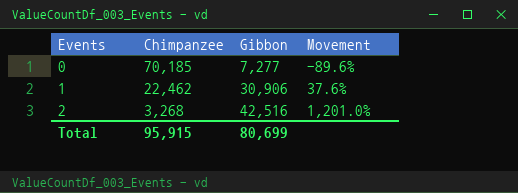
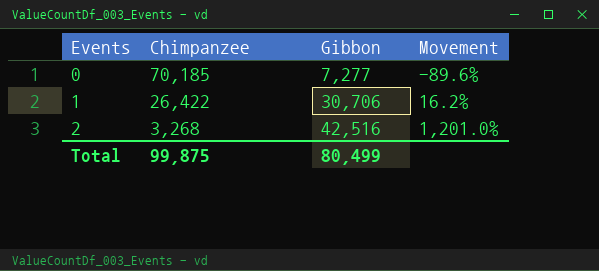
1 | Chimpanzee: 22,462 -> 26,422
1 | Gibbon: 30,906 -> 30,706
1 | Movement: 37.6% -> 16.2%
Total | Chimpanzee: 95,915 -> 99,875
Total | Gibbon: 80,699 -> 80,499

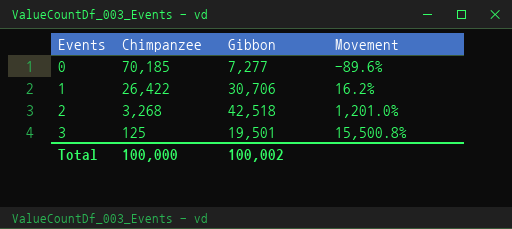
2 | Gibbon: 42,516 -> 42,518
row 3: none -> 125 | 19,501 | 15,500.8%
Total | Chimpanzee: 99,875 -> 100,000
Total | Gibbon: 80,499 -> 100,002

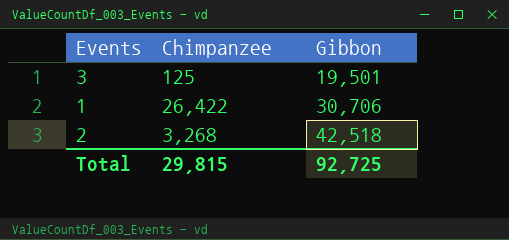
row order: Events ascending -> Gibbon ascending
column Movement | formula: ([Gibbon] - [Chimpanzee]) / [Chimpanzee] -> none
row 0: 70,185 | 7,277 | -89.6% -> none
Total | Chimpanzee: 100,000 -> 29,815
Total | Gibbon: 100,002 -> 92,725

